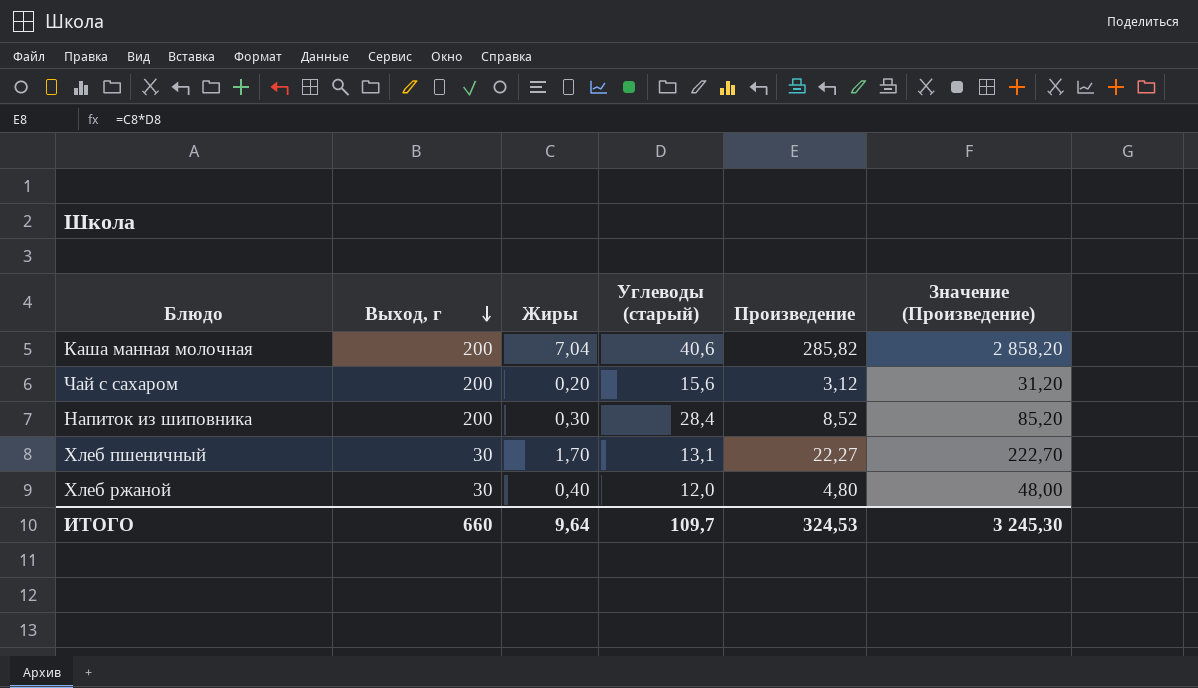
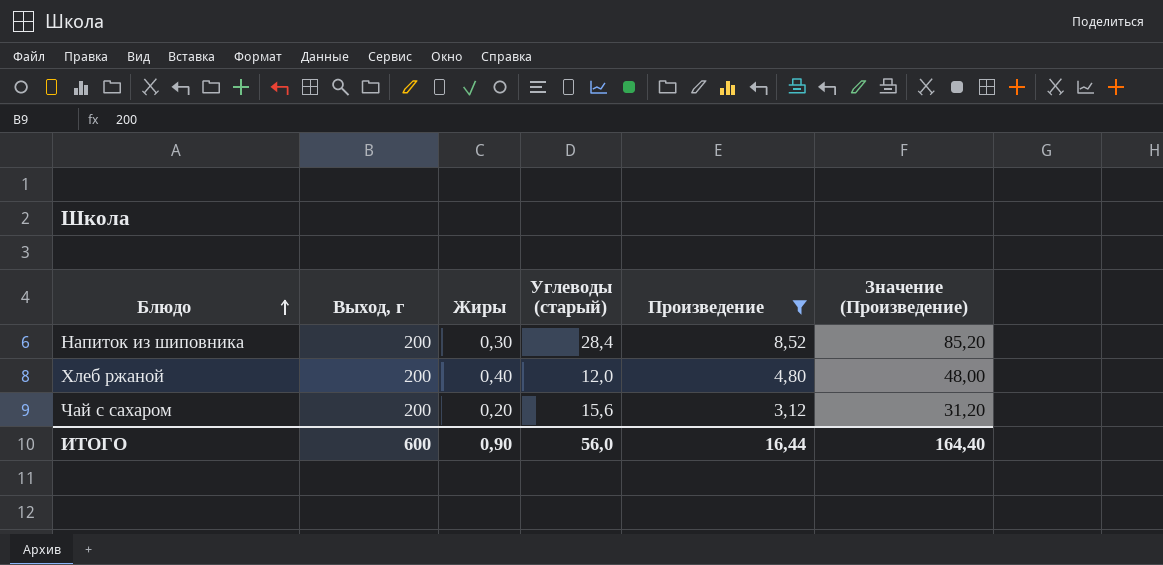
filter: none -> Произведение <= 8,52
row order: Выход, г descending -> Блюдо ascending
Хлеб ржаной | Выход, г: 30 -> 200
ИТОГО | Выход, г: 660 -> 600
ИТОГО | Жиры: 9,64 -> 0,90
ИТОГО | Углеводы (старый): 109,7 -> 56,0
ИТОГО | Произведение: 324,53 -> 16,44
ИТОГО | Значение (Произведение): 3 245,30 -> 164,40

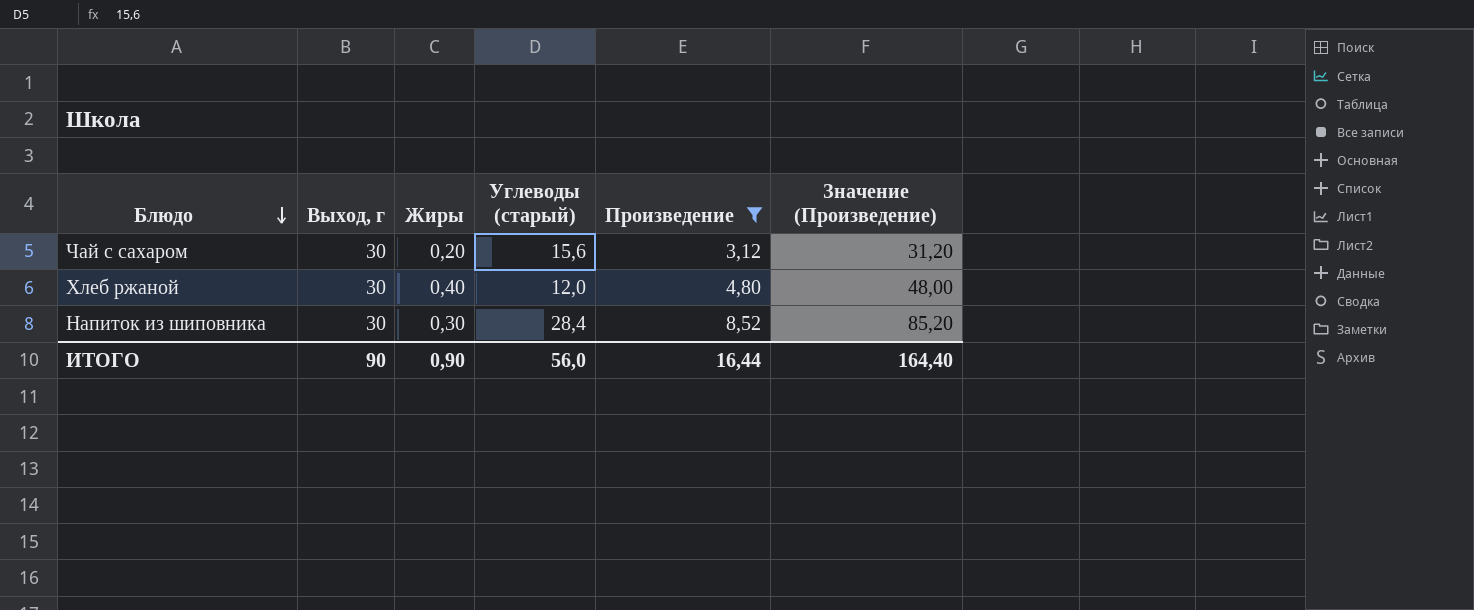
row order: Блюдо ascending -> Блюдо descending
Чай с сахаром | Выход, г: 200 -> 30
Хлеб ржаной | Выход, г: 200 -> 30
Напиток из шиповника | Выход, г: 200 -> 30
ИТОГО | Выход, г: 600 -> 90

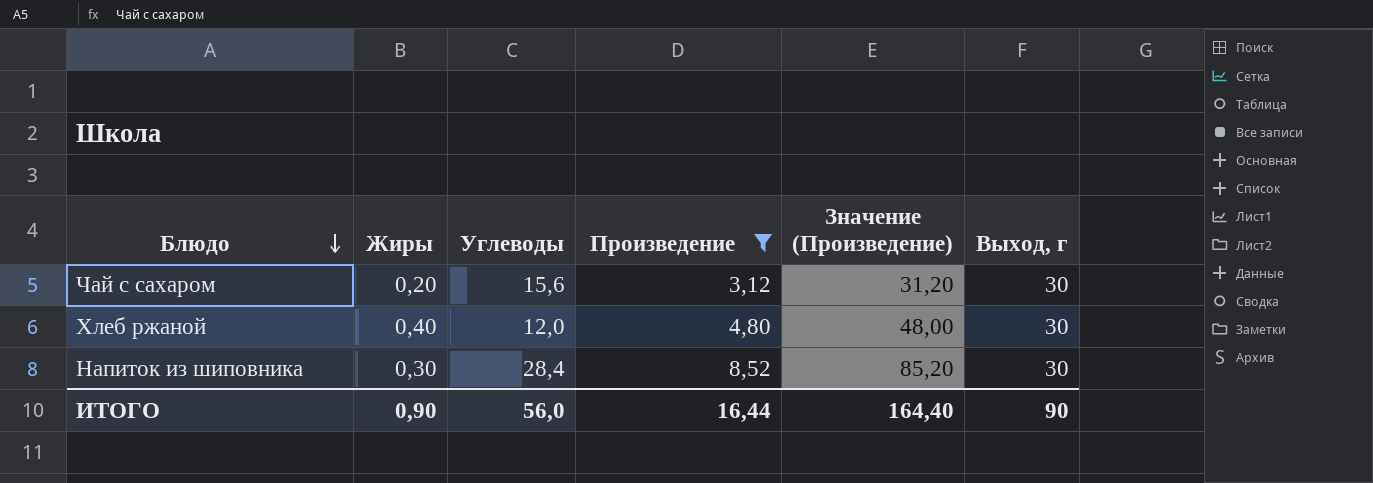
column name: Углеводы (старый) -> Углеводы
column Выход, г | position: 2 -> 6

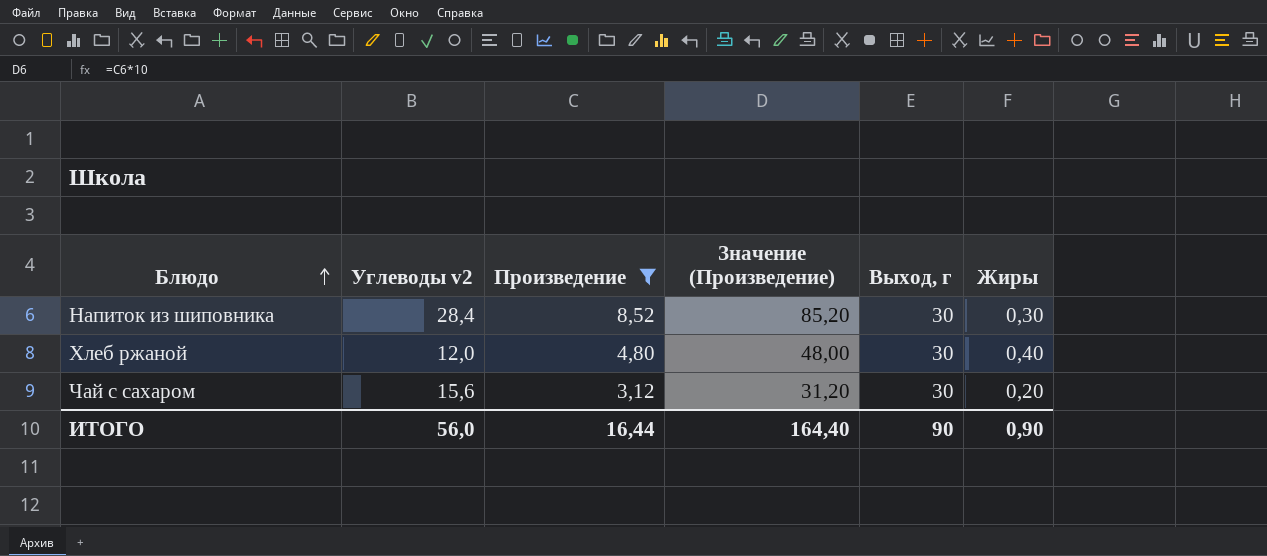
row order: Блюдо descending -> Блюдо ascending
column name: Углеводы -> Углеводы v2
column Жиры | position: 2 -> 6

